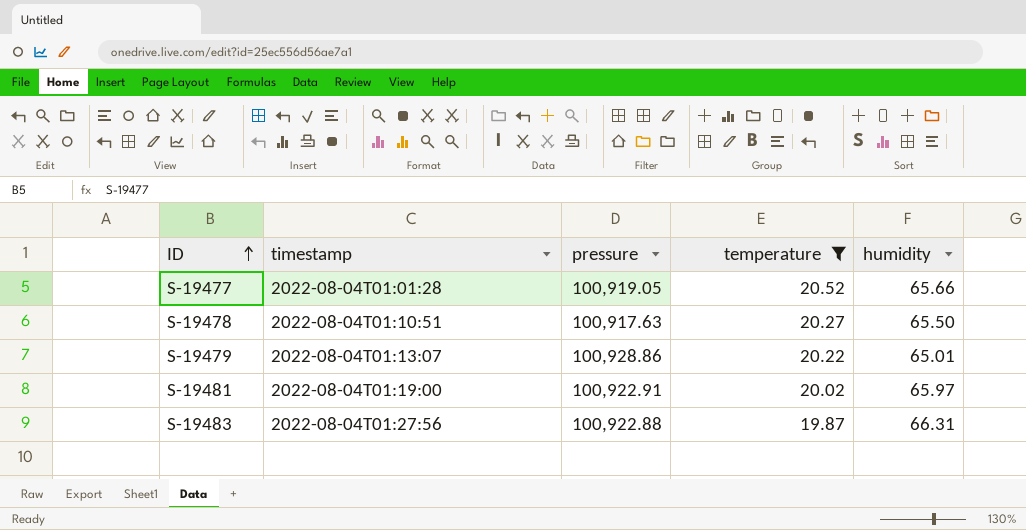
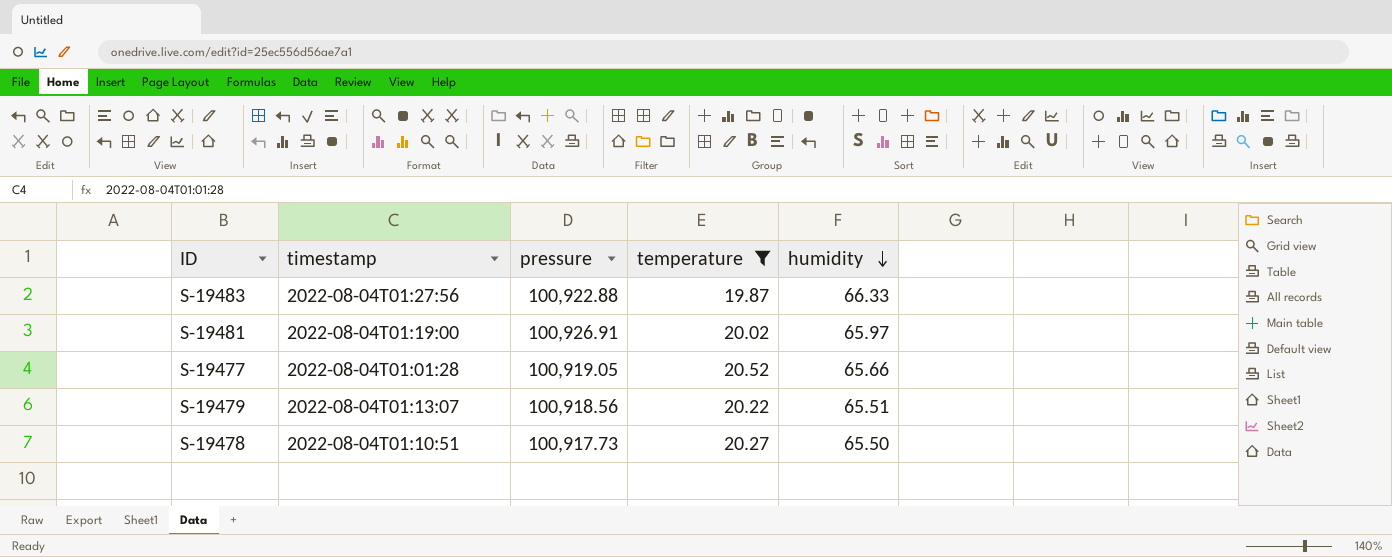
row order: ID ascending -> humidity descending
S-19483 | humidity: 66.31 -> 66.33
S-19481 | pressure: 100,922.91 -> 100,926.91
S-19479 | pressure: 100,928.86 -> 100,918.56
S-19479 | humidity: 65.01 -> 65.51
S-19478 | pressure: 100,917.63 -> 100,917.73

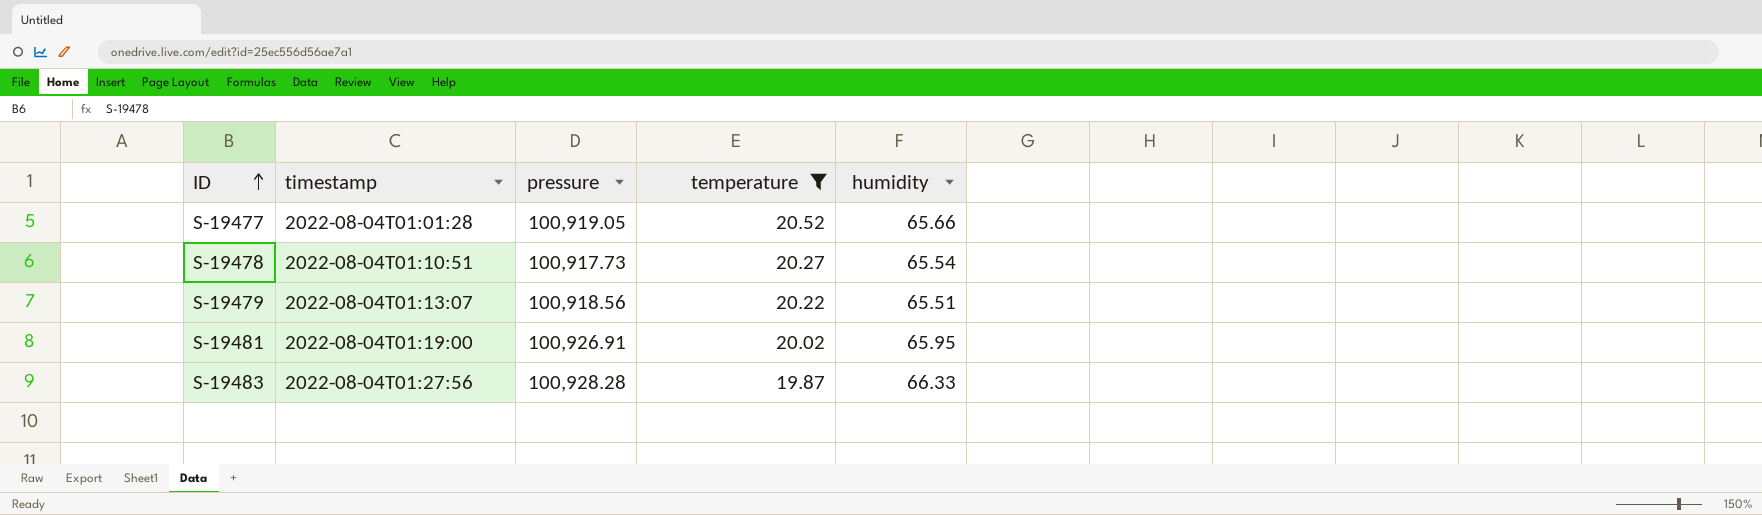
row order: humidity descending -> ID ascending
S-19478 | humidity: 65.50 -> 65.54
S-19481 | humidity: 65.97 -> 65.95
S-19483 | pressure: 100,922.88 -> 100,928.28

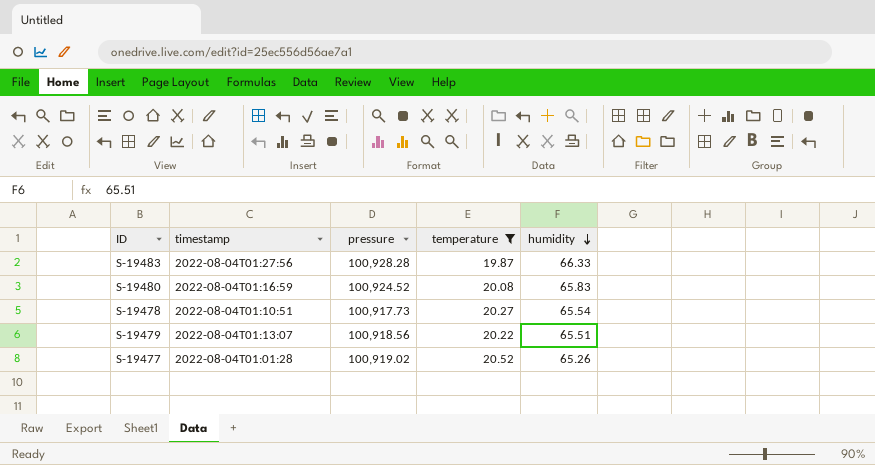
row order: ID ascending -> humidity descending
row S-19481: 2022-08-04T01:19:00 | 100,926.91 | 20.02 | 65.95 -> none
row S-19480: none -> 2022-08-04T01:16:59 | 100,924.52 | 20.08 | 65.83
S-19477 | pressure: 100,919.05 -> 100,919.02
S-19477 | humidity: 65.66 -> 65.26

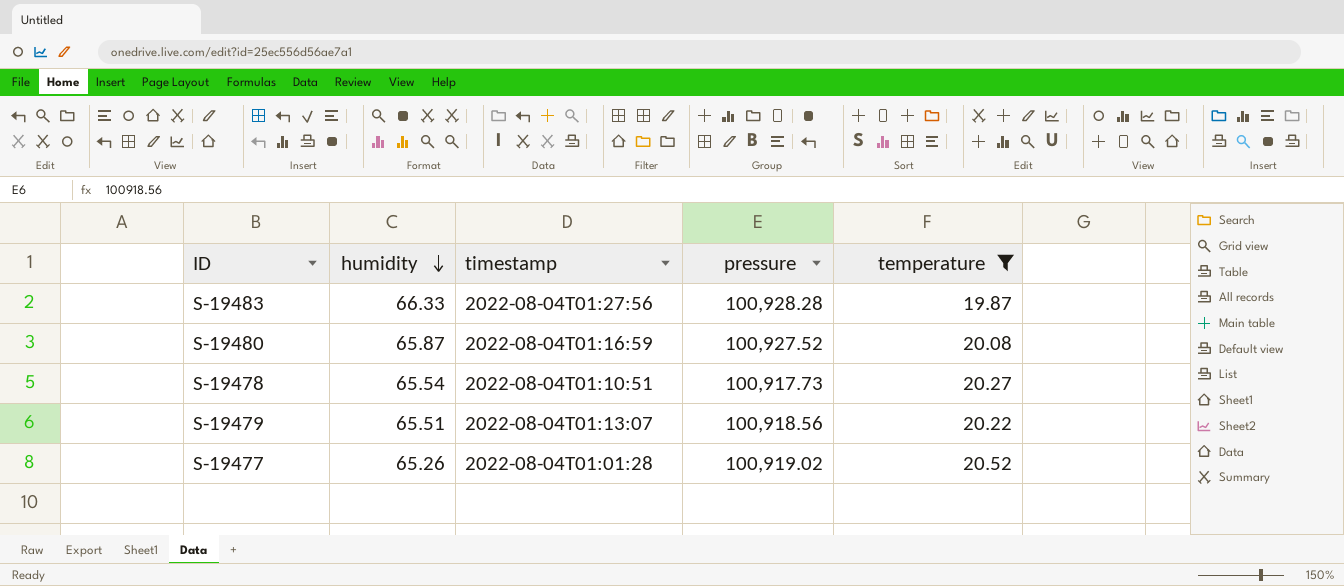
column humidity | position: 5 -> 2
S-19480 | humidity: 65.83 -> 65.87
S-19480 | pressure: 100,924.52 -> 100,927.52

